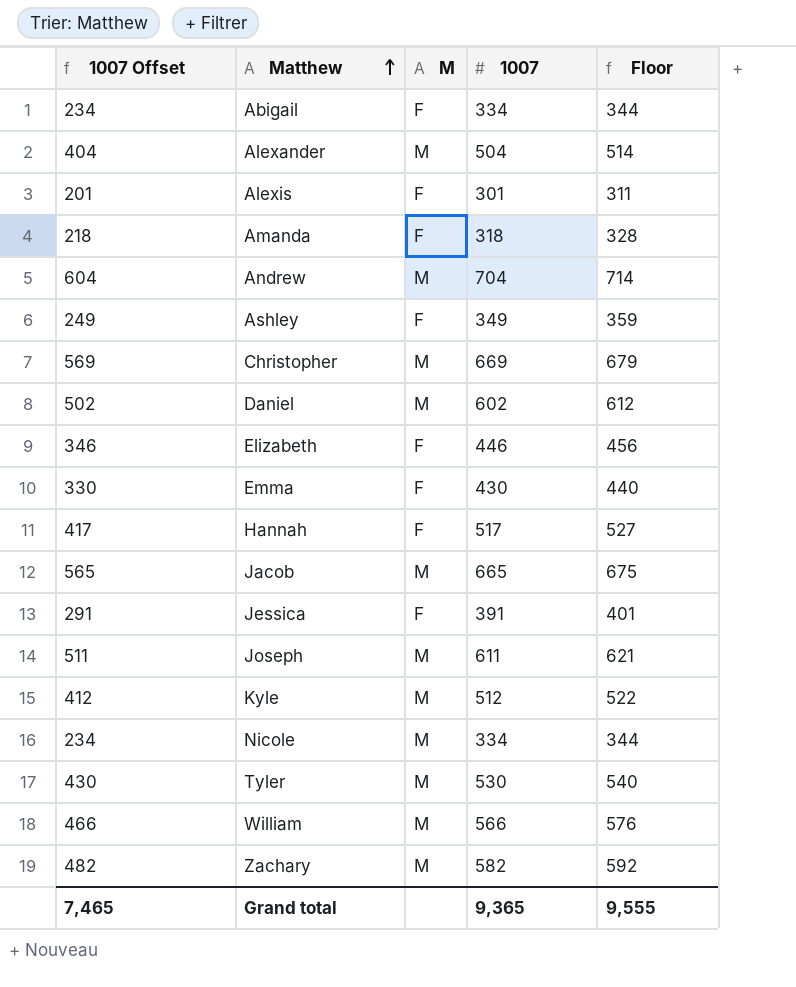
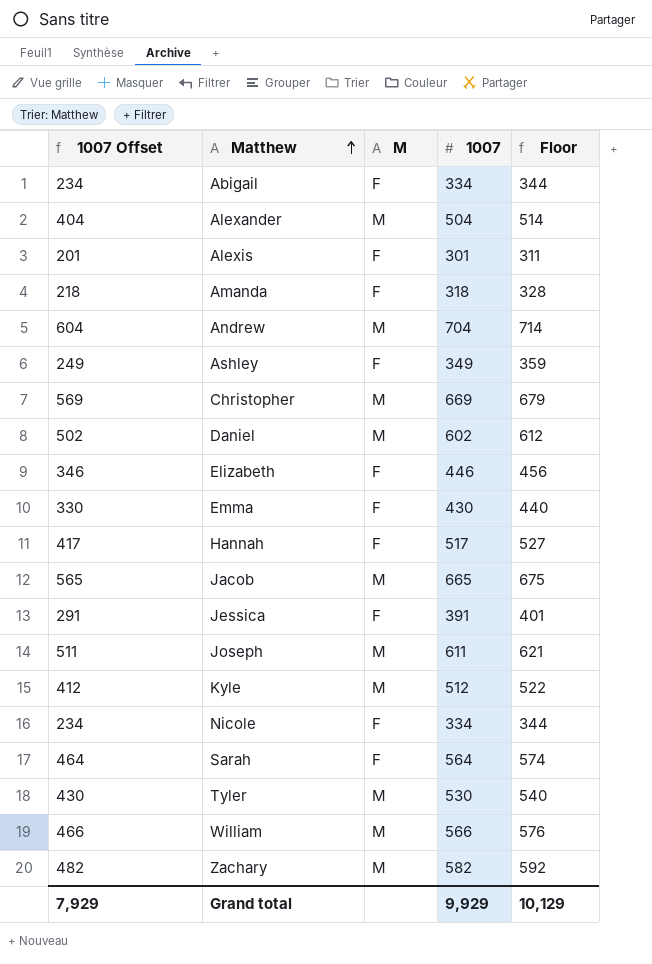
Nicole | M: M -> F
row Sarah: none -> 464 | F | 564 | 574
Grand total | 1007 Offset: 7,465 -> 7,929
Grand total | 1007: 9,365 -> 9,929
Grand total | Floor: 9,555 -> 10,129

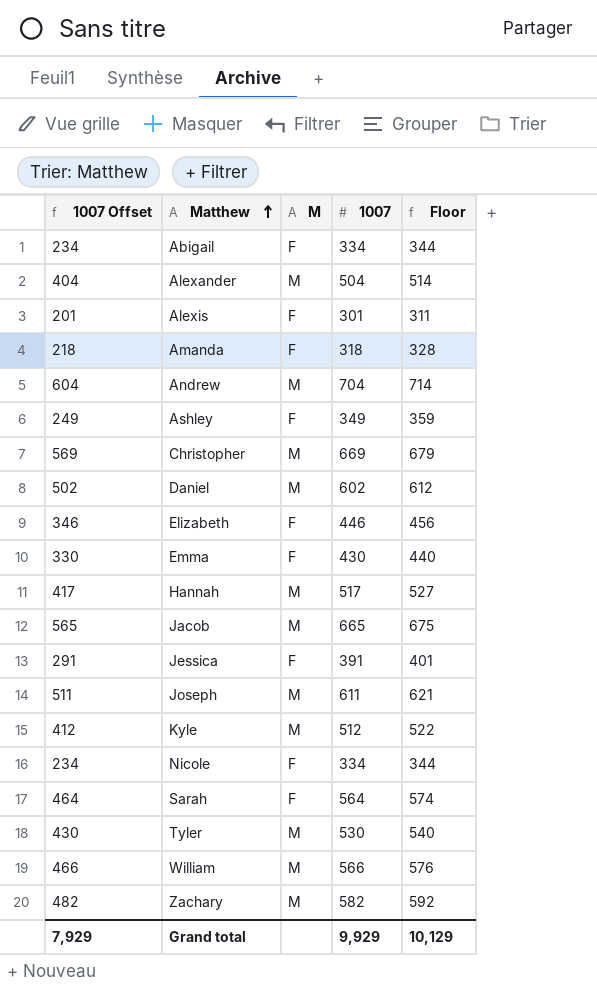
Hannah | M: F -> M

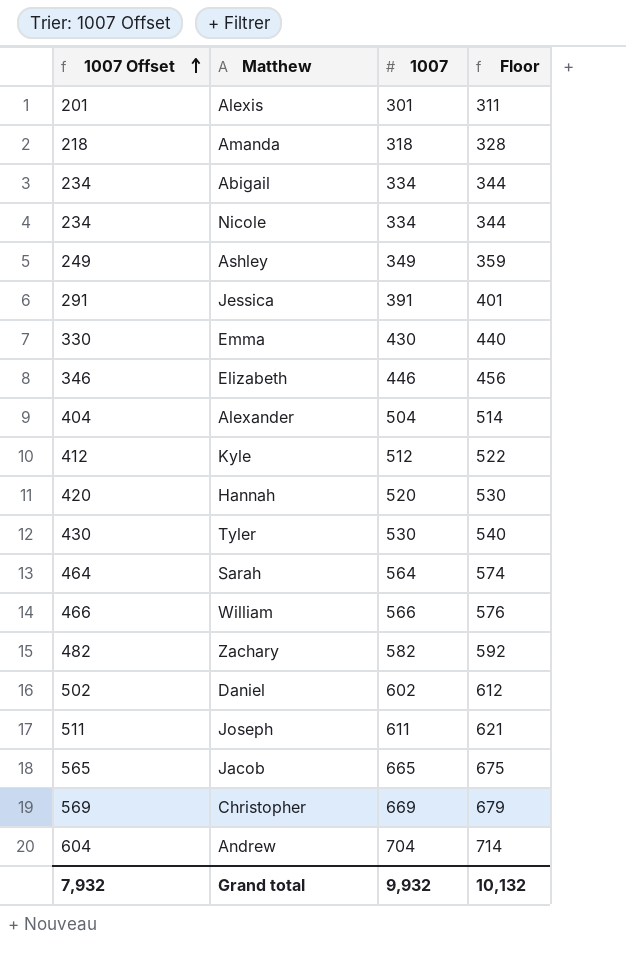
row order: Matthew ascending -> 1007 Offset ascending
column M | position: 3 -> none
Hannah | 1007 Offset: 417 -> 420
Hannah | 1007: 517 -> 520
Hannah | Floor: 527 -> 530
Grand total | 1007 Offset: 7,929 -> 7,932
Grand total | 1007: 9,929 -> 9,932
Grand total | Floor: 10,129 -> 10,132

